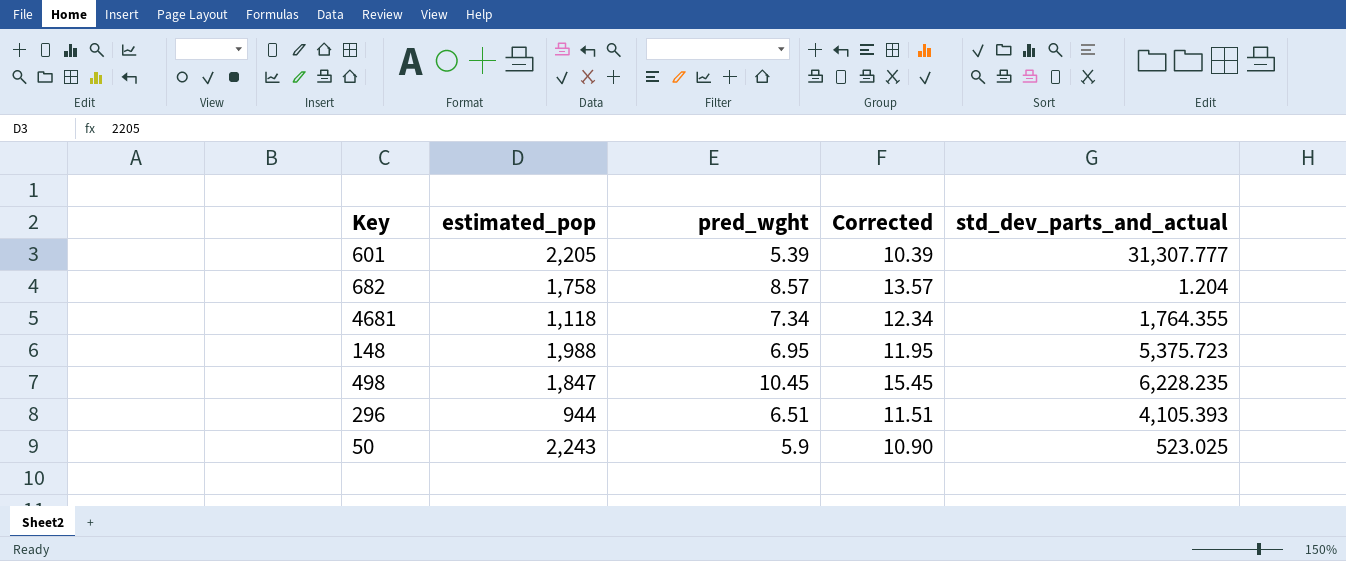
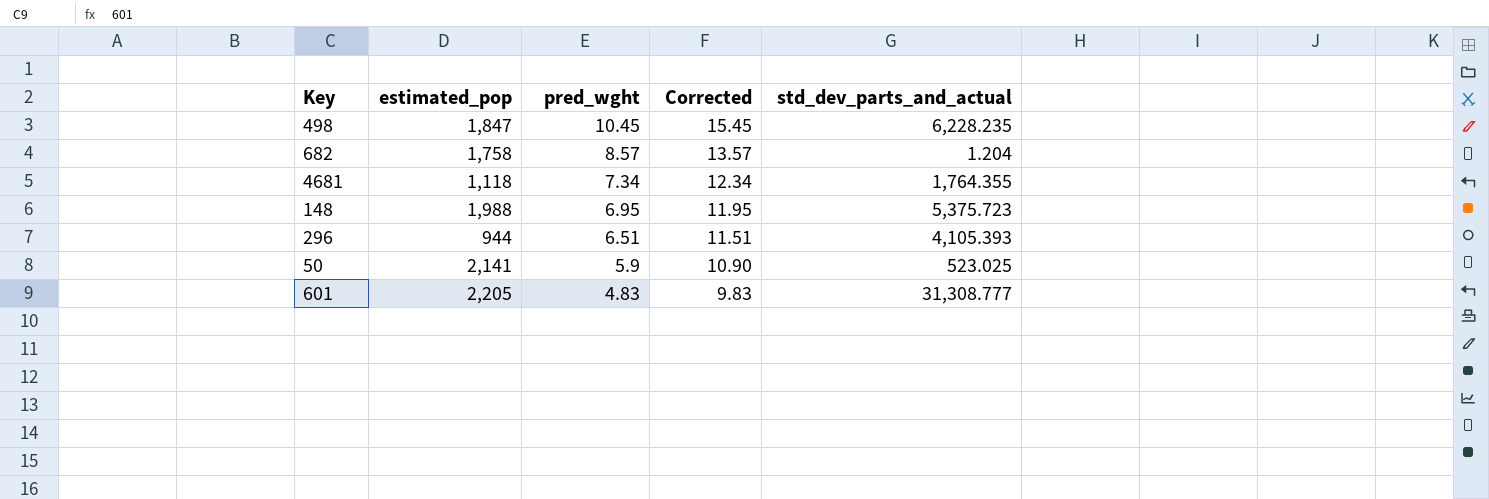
row order: none -> pred_wght descending
50 | estimated_pop: 2,243 -> 2,141
601 | pred_wght: 5.39 -> 4.83
601 | Corrected: 10.39 -> 9.83
601 | std_dev_parts_and_actual: 31,307.777 -> 31,308.777

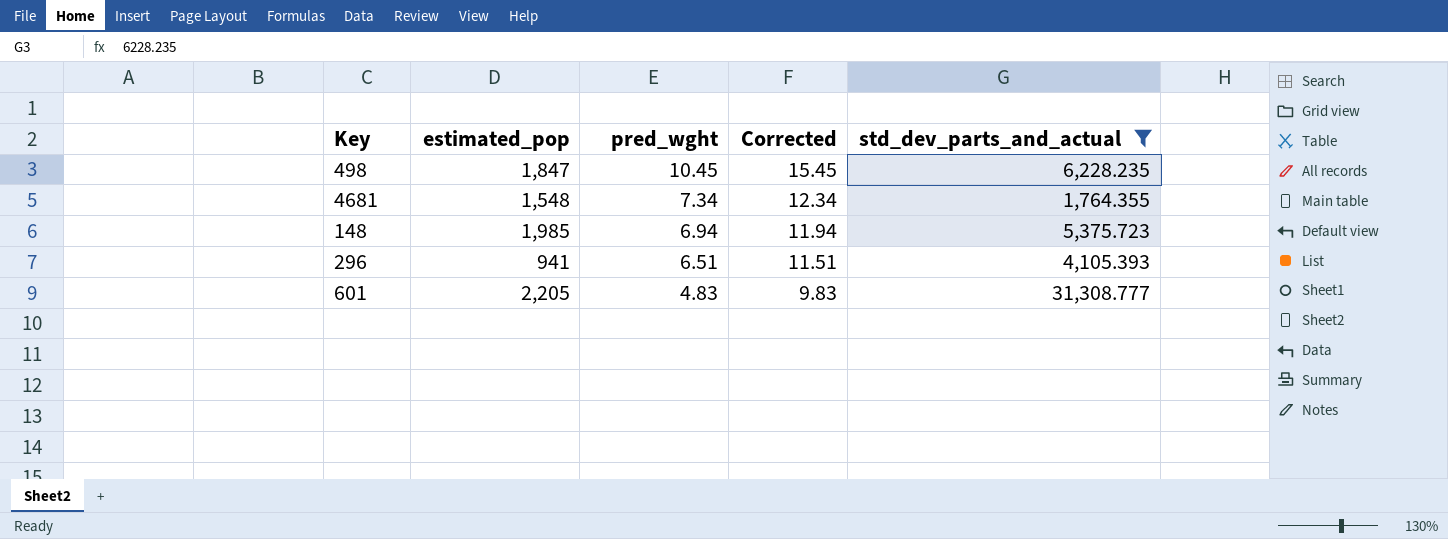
filter: none -> std_dev_parts_and_actual >= 1,764.355
4681 | estimated_pop: 1,118 -> 1,548
148 | estimated_pop: 1,988 -> 1,985
148 | pred_wght: 6.95 -> 6.94
148 | Corrected: 11.95 -> 11.94
296 | estimated_pop: 944 -> 941

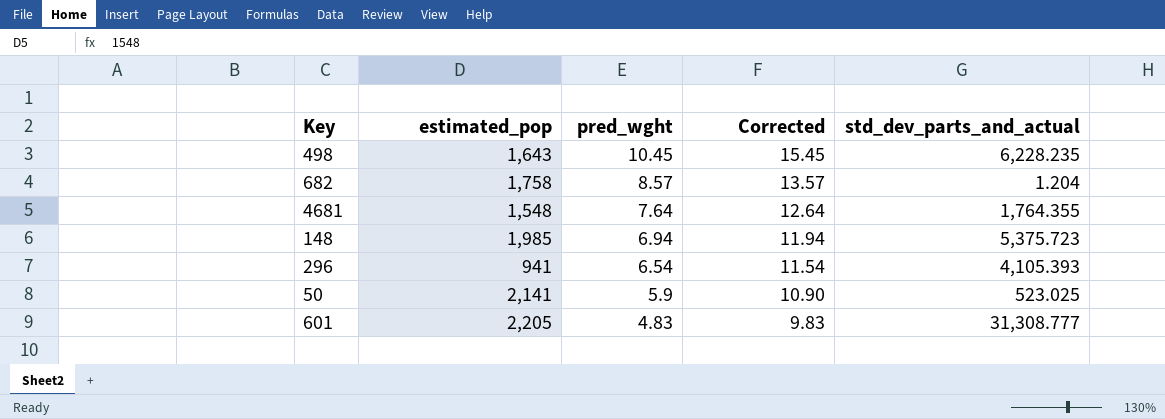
filter: std_dev_parts_and_actual >= 1,764.355 -> none
498 | estimated_pop: 1,847 -> 1,643
4681 | pred_wght: 7.34 -> 7.64
4681 | Corrected: 12.34 -> 12.64
296 | pred_wght: 6.51 -> 6.54
296 | Corrected: 11.51 -> 11.54

